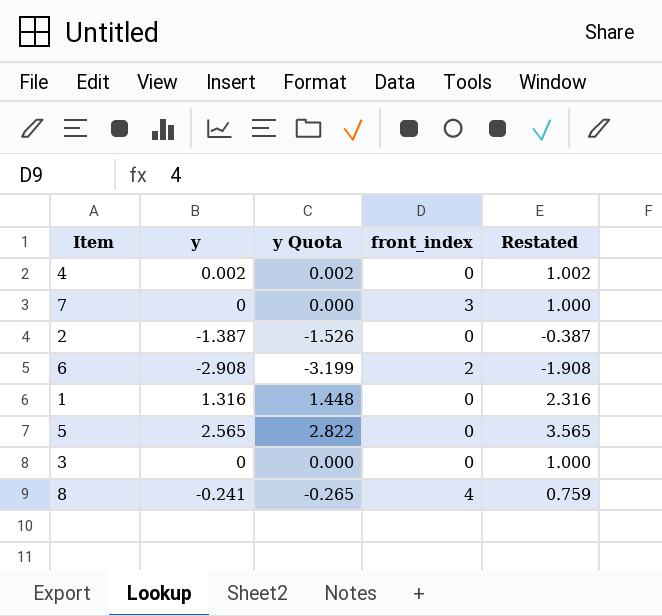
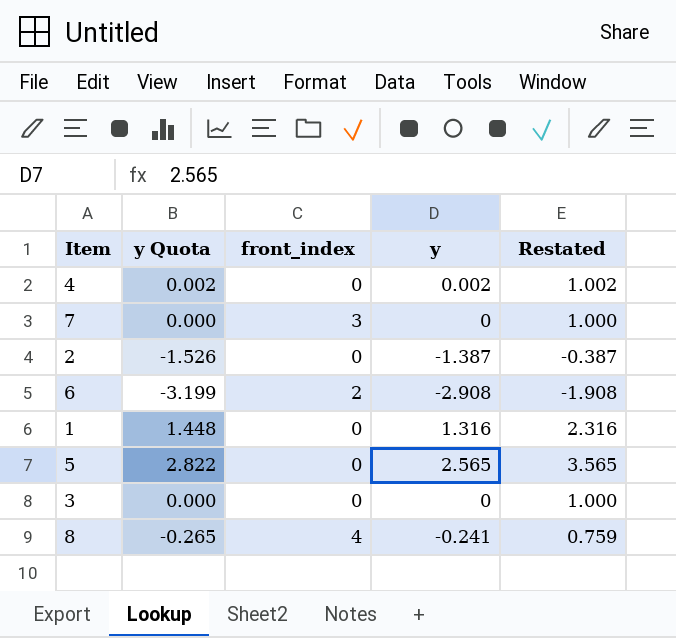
column y | position: 2 -> 4

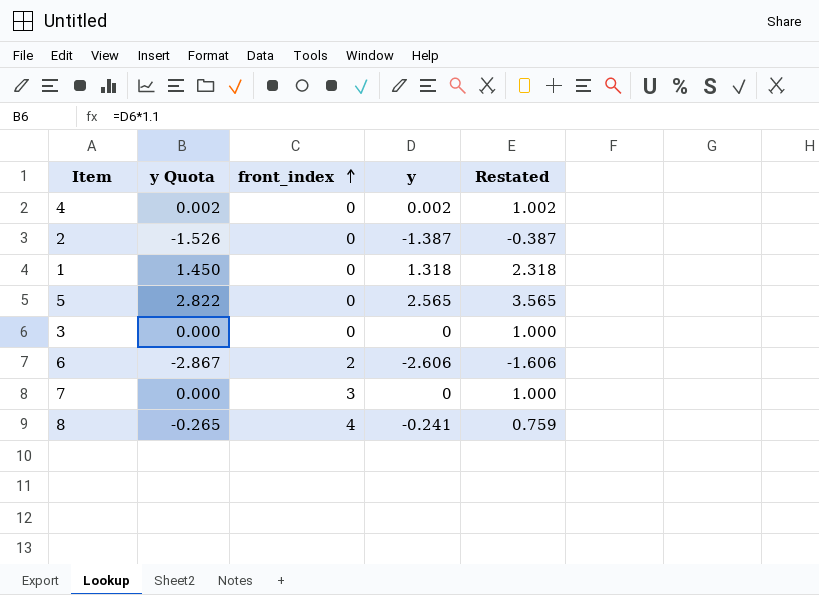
row order: none -> front_index ascending
1 | y Quota: 1.448 -> 1.450
1 | y: 1.316 -> 1.318
1 | Restated: 2.316 -> 2.318
6 | y Quota: -3.199 -> -2.867
6 | y: -2.908 -> -2.606
6 | Restated: -1.908 -> -1.606

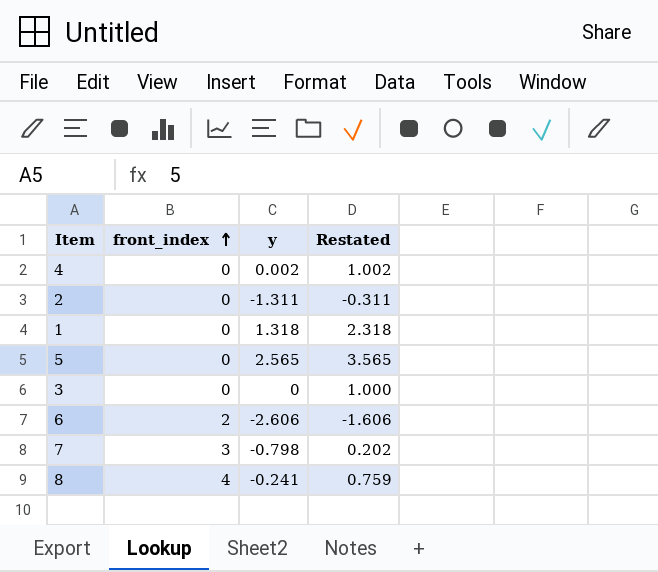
column y Quota | formula: [y] * 1.1 -> none
2 | y: -1.387 -> -1.311
2 | Restated: -0.387 -> -0.311
7 | y: 0 -> -0.798
7 | Restated: 1.000 -> 0.202

